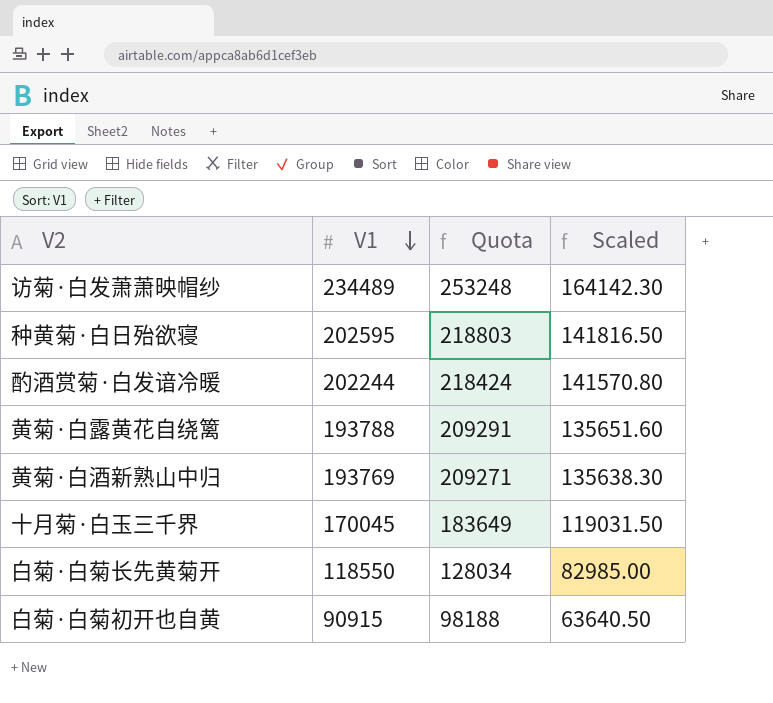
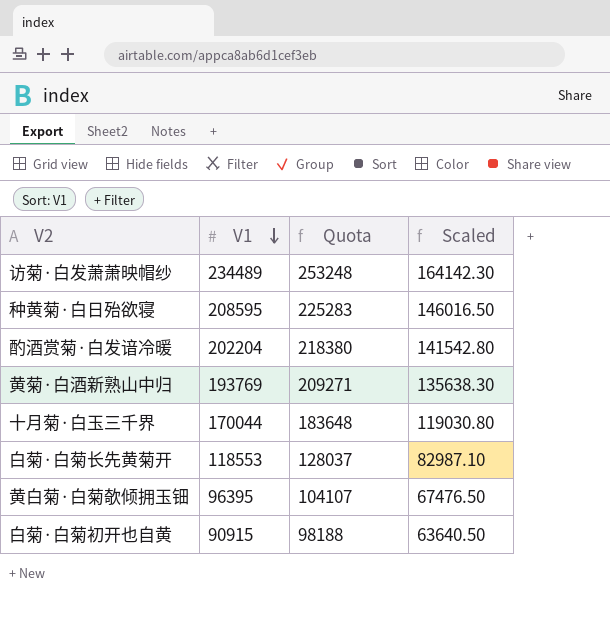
row 黄菊·白露黄花自绕篱: 193788 | 209291 | 135651.60 -> none
种黄菊·白日殆欲寝 | V1: 202595 -> 208595
种黄菊·白日殆欲寝 | Quota: 218803 -> 225283
种黄菊·白日殆欲寝 | Scaled: 141816.50 -> 146016.50
酌酒赏菊·白发谙冷暖 | V1: 202244 -> 202204
酌酒赏菊·白发谙冷暖 | Quota: 218424 -> 218380
酌酒赏菊·白发谙冷暖 | Scaled: 141570.80 -> 141542.80
十月菊·白玉三千界 | V1: 170045 -> 170044
十月菊·白玉三千界 | Quota: 183649 -> 183648
十月菊·白玉三千界 | Scaled: 119031.50 -> 119030.80
白菊·白菊长先黄菊开 | V1: 118550 -> 118553
白菊·白菊长先黄菊开 | Quota: 128034 -> 128037
白菊·白菊长先黄菊开 | Scaled: 82985.00 -> 82987.10
row 黄白菊·白菊欹倾拥玉钿: none -> 96395 | 104107 | 67476.50

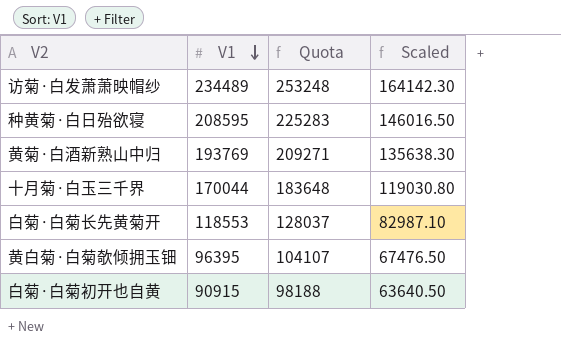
row 酌酒赏菊·白发谙冷暖: 202204 | 218380 | 141542.80 -> none

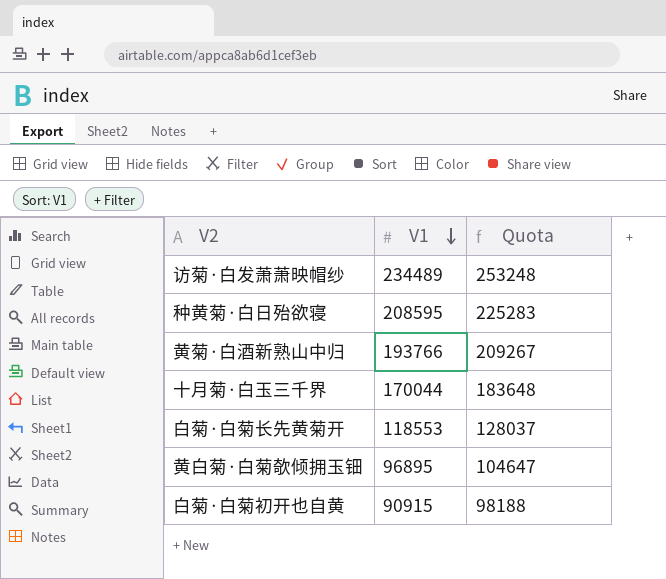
column Scaled | formula: [V1] * 0.7 -> none
黄菊·白酒新熟山中归 | V1: 193769 -> 193766
黄菊·白酒新熟山中归 | Quota: 209271 -> 209267
黄白菊·白菊欹倾拥玉钿 | V1: 96395 -> 96895
黄白菊·白菊欹倾拥玉钿 | Quota: 104107 -> 104647

